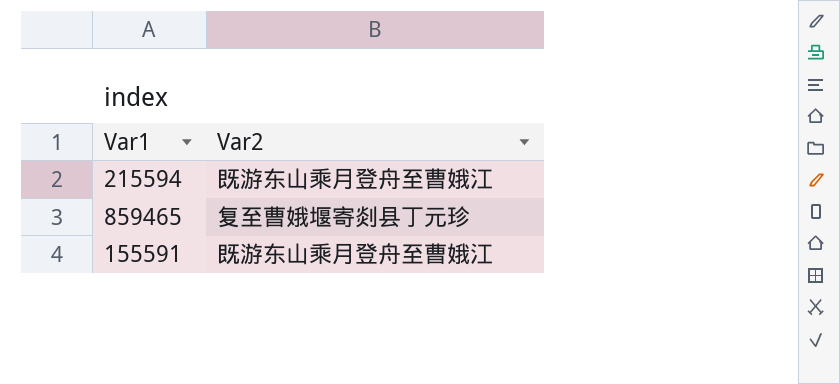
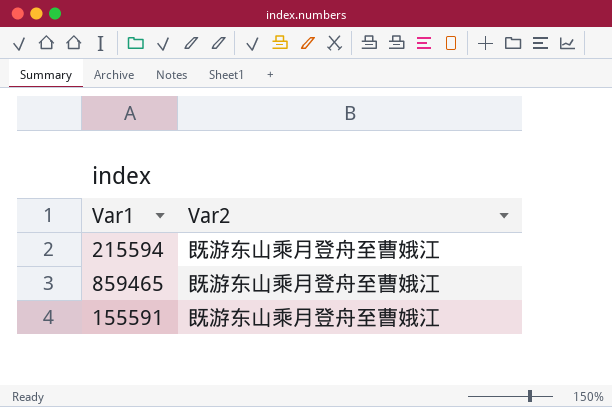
859465 | Var2: 复至曹娥堰寄剡县丁元珍 -> 既游东山乘月登舟至曹娥江

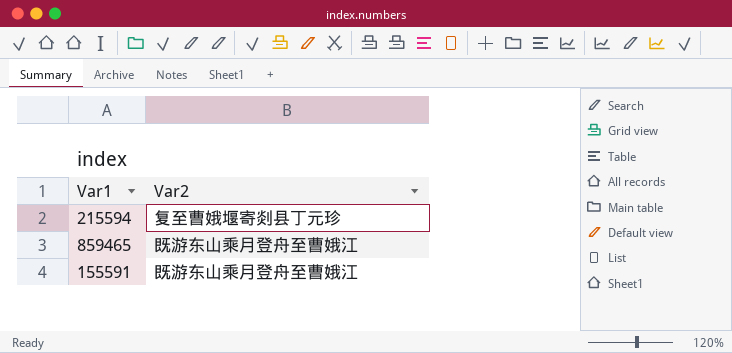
215594 | Var2: 既游东山乘月登舟至曹娥江 -> 复至曹娥堰寄剡县丁元珍

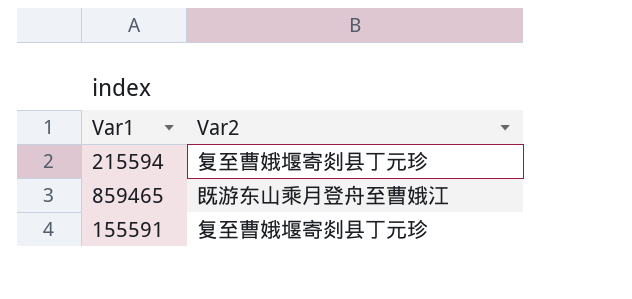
155591 | Var2: 既游东山乘月登舟至曹娥江 -> 复至曹娥堰寄剡县丁元珍

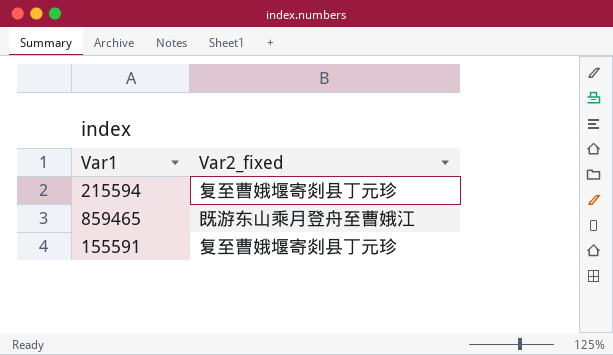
column name: Var2 -> Var2_fixed

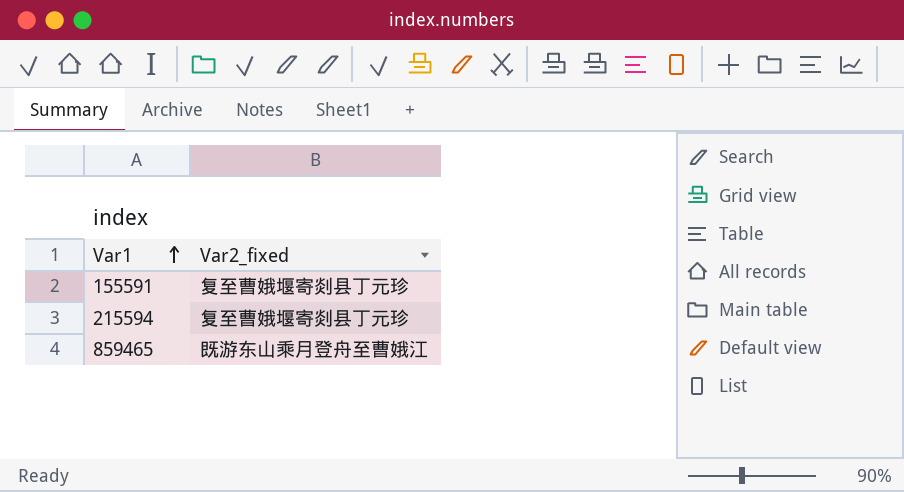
row order: none -> Var1 ascending

